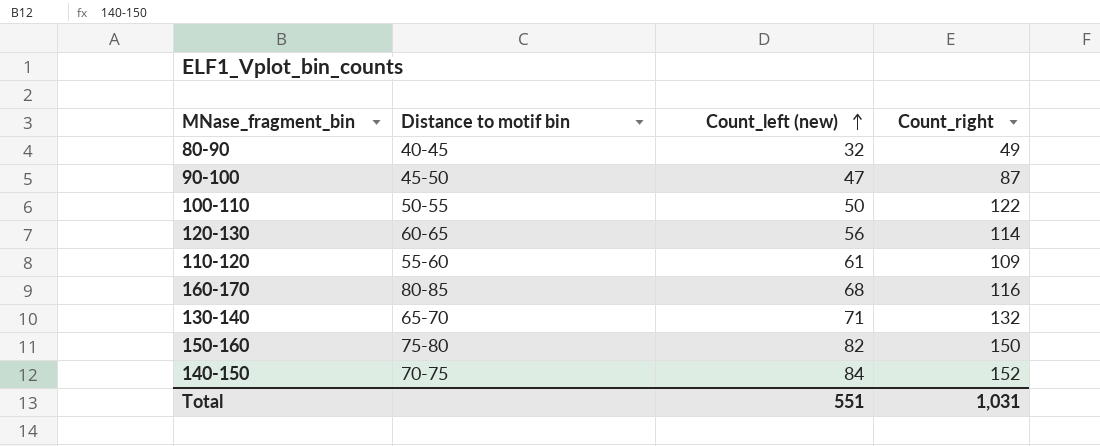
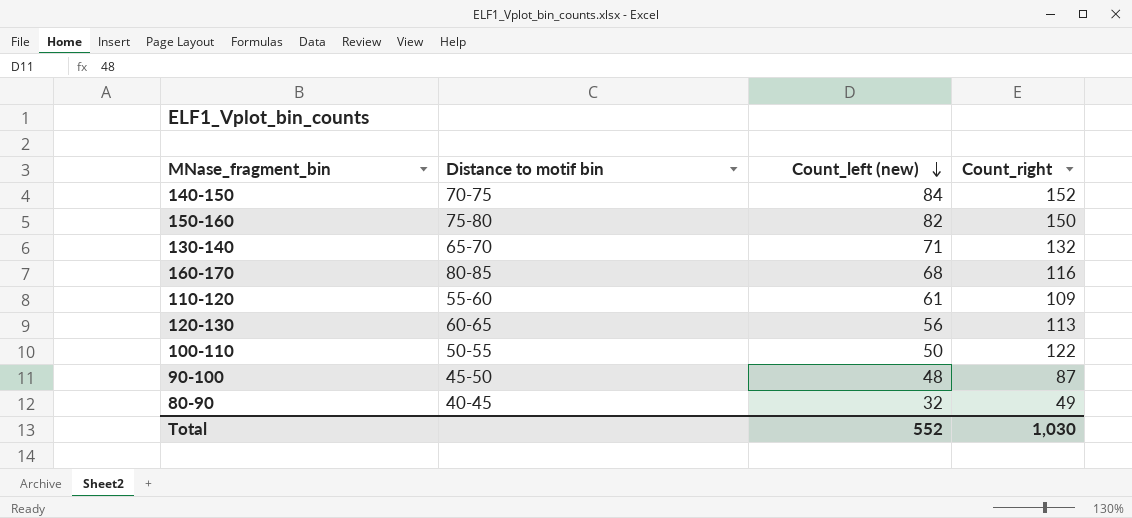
row order: Count_left (new) ascending -> Count_left (new) descending
120-130 | Count_right: 114 -> 113
90-100 | Count_left (new): 47 -> 48
Total | Count_left (new): 551 -> 552
Total | Count_right: 1,031 -> 1,030

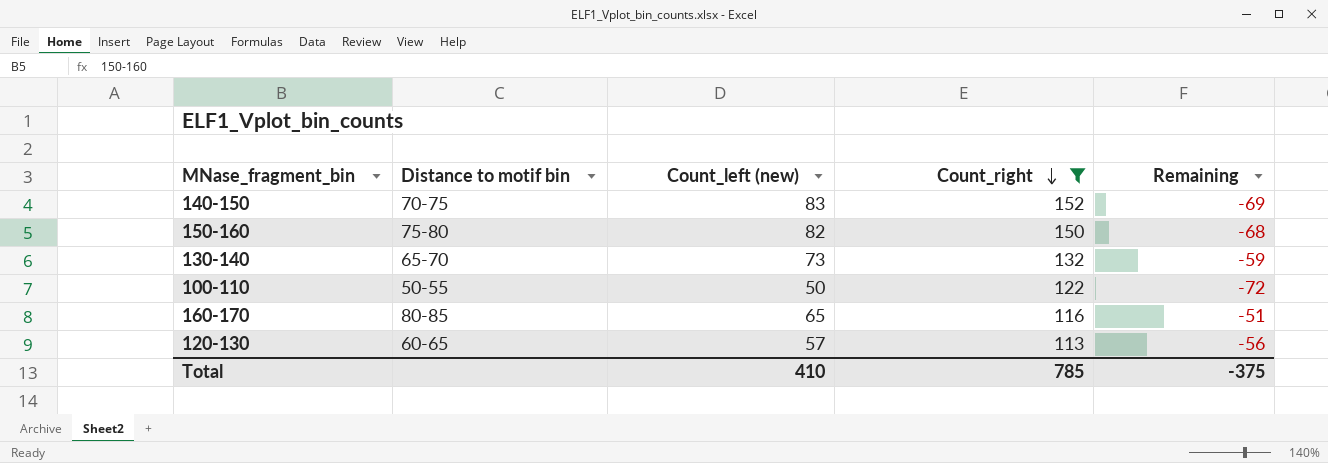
filter: none -> Count_right >= 113
row order: Count_left (new) descending -> Count_right descending
column Remaining | formula: none -> [Count_left (new)] - [Count_right]
140-150 | Count_left (new): 84 -> 83
130-140 | Count_left (new): 71 -> 73
160-170 | Count_left (new): 68 -> 65
120-130 | Count_left (new): 56 -> 57
Total | Count_left (new): 552 -> 410
Total | Count_right: 1,030 -> 785

